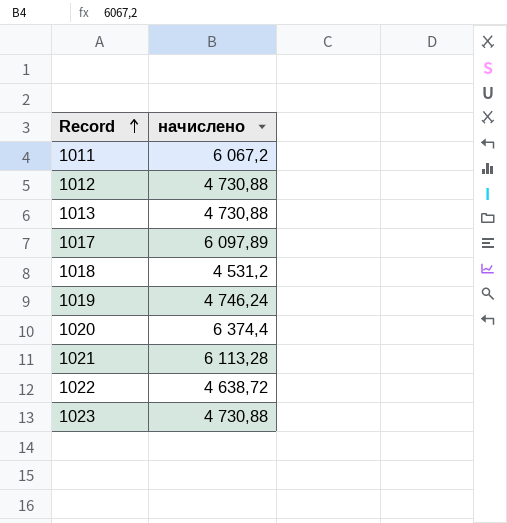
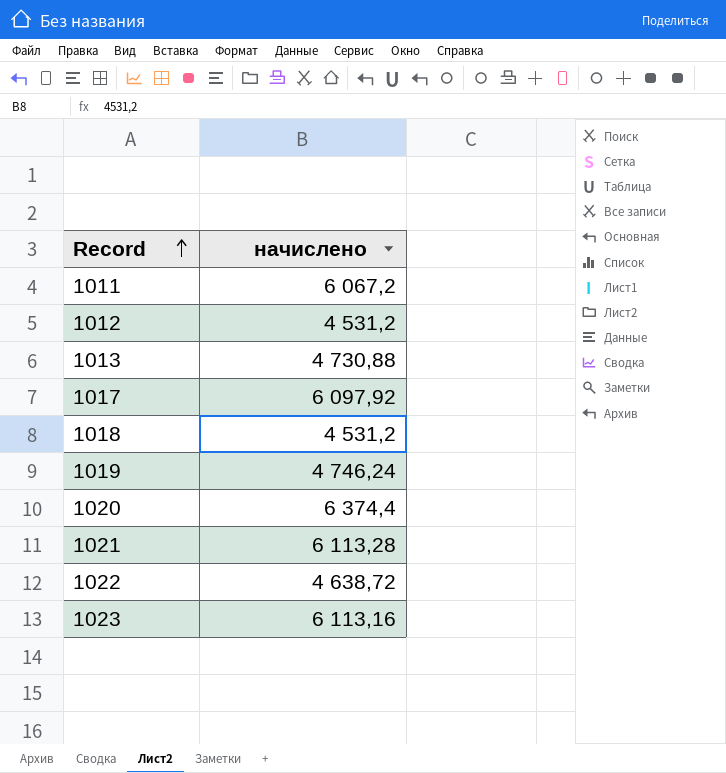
1012 | начислено: 4 730,88 -> 4 531,2
1017 | начислено: 6 097,89 -> 6 097,92
1023 | начислено: 4 730,88 -> 6 113,16

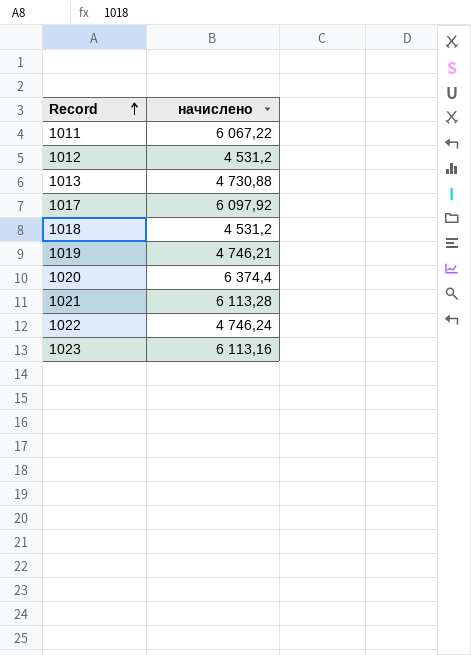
1011 | начислено: 6 067,2 -> 6 067,22
1019 | начислено: 4 746,24 -> 4 746,21
1022 | начислено: 4 638,72 -> 4 746,24

